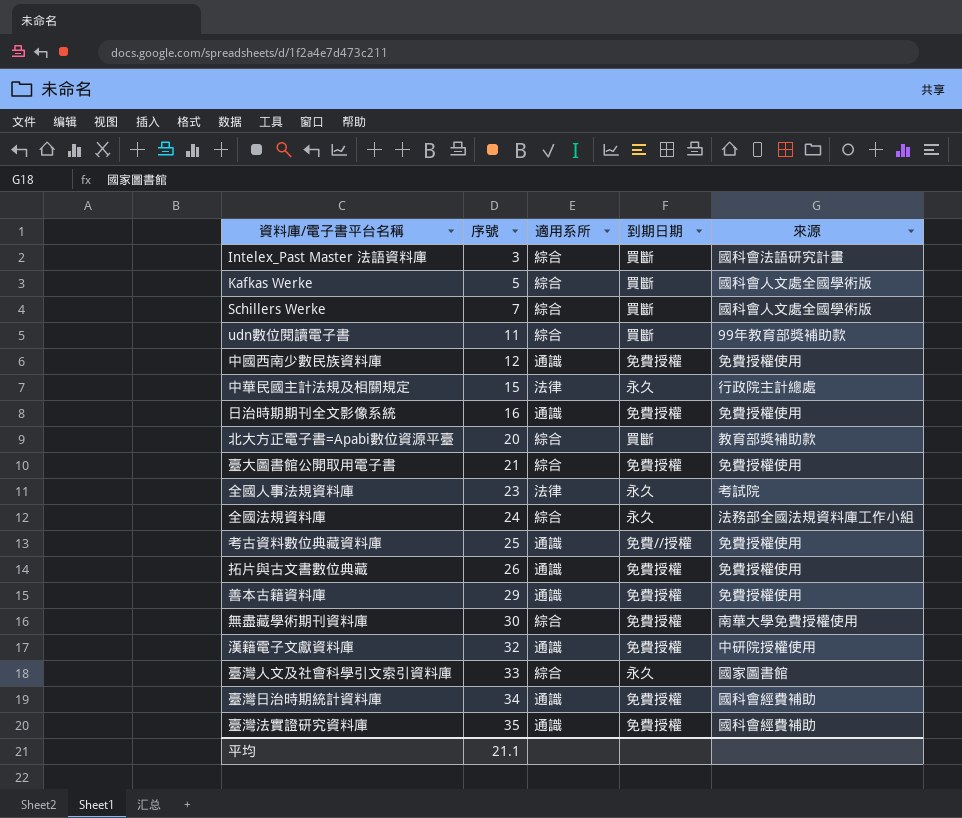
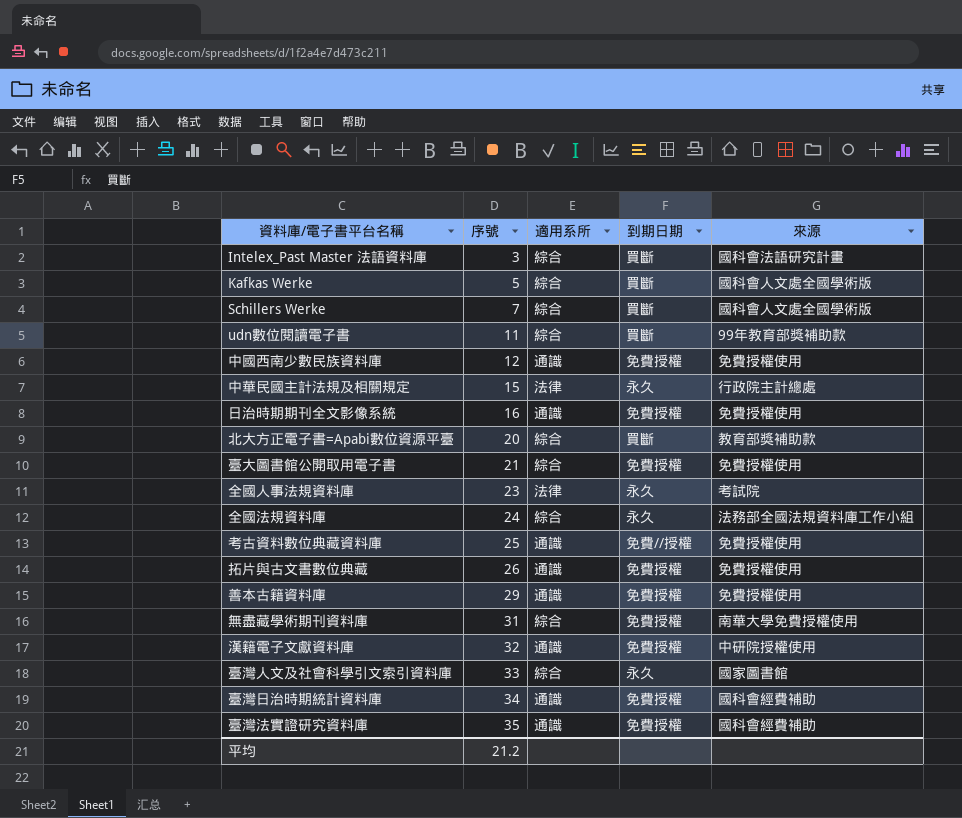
無盡藏學術期刊資料庫 | 序號: 30 -> 31
平均 | 序號: 21.1 -> 21.2

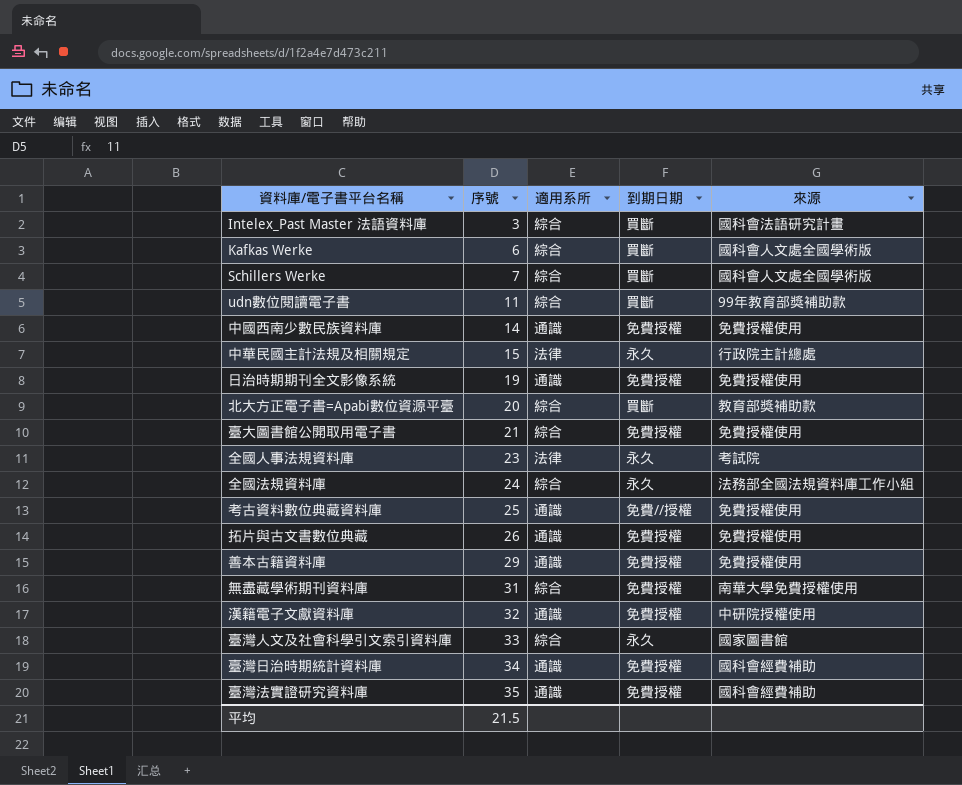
Kafkas Werke | 序號: 5 -> 6
中國西南少數民族資料庫 | 序號: 12 -> 14
日治時期期刊全文影像系統 | 序號: 16 -> 19
平均 | 序號: 21.2 -> 21.5

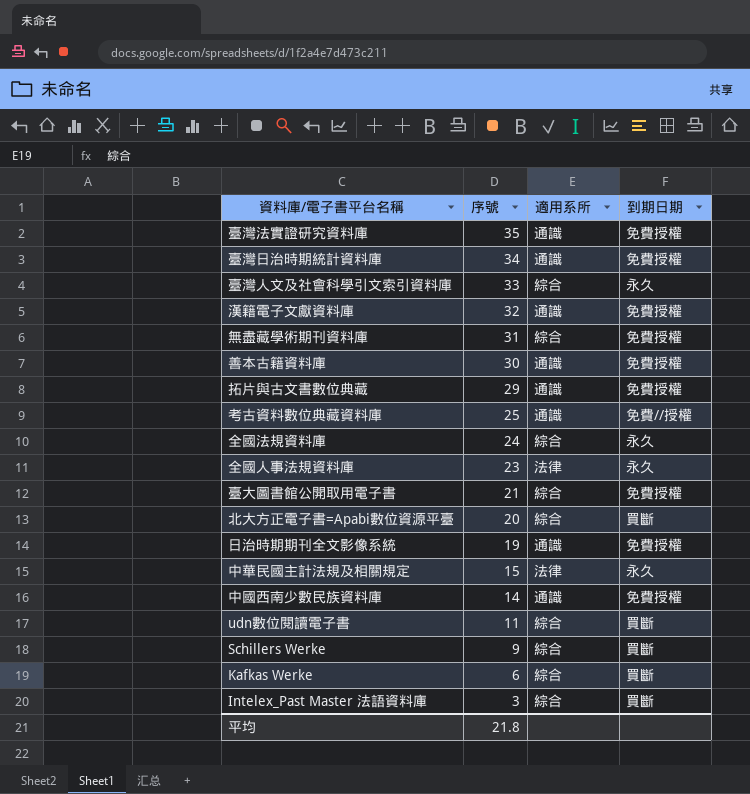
row order: 序號 ascending -> 序號 descending
column 來源 | position: 5 -> none
善本古籍資料庫 | 序號: 29 -> 30
拓片與古文書數位典藏 | 序號: 26 -> 29
Schillers Werke | 序號: 7 -> 9
平均 | 序號: 21.5 -> 21.8

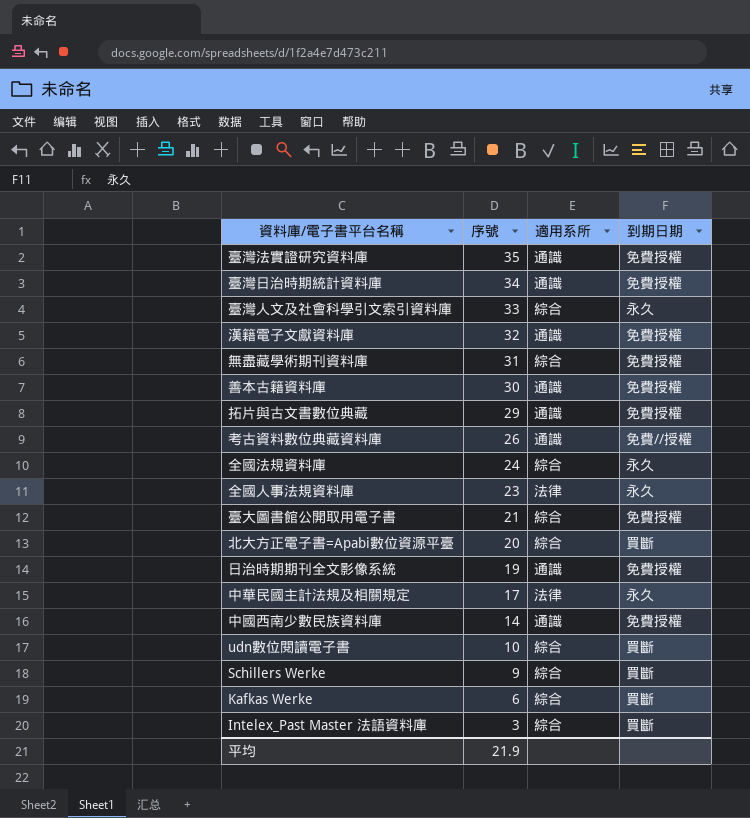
考古資料數位典藏資料庫 | 序號: 25 -> 26
中華民國主計法規及相關規定 | 序號: 15 -> 17
udn數位閱讀電子書 | 序號: 11 -> 10
平均 | 序號: 21.8 -> 21.9

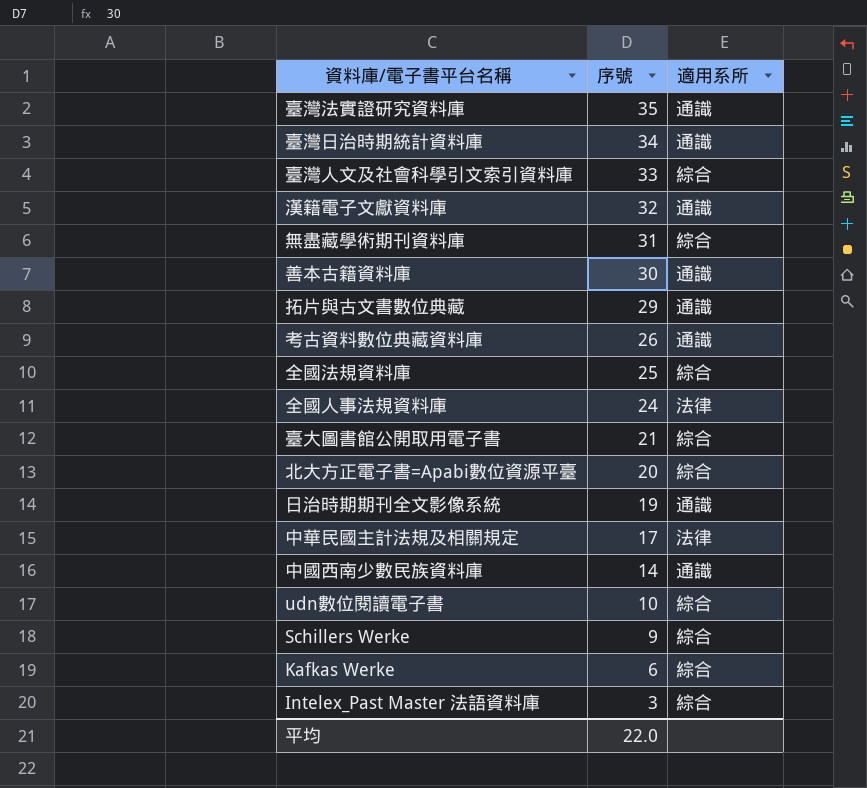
column 到期日期 | position: 4 -> none
全國法規資料庫 | 序號: 24 -> 25
全國人事法規資料庫 | 序號: 23 -> 24
平均 | 序號: 21.9 -> 22.0

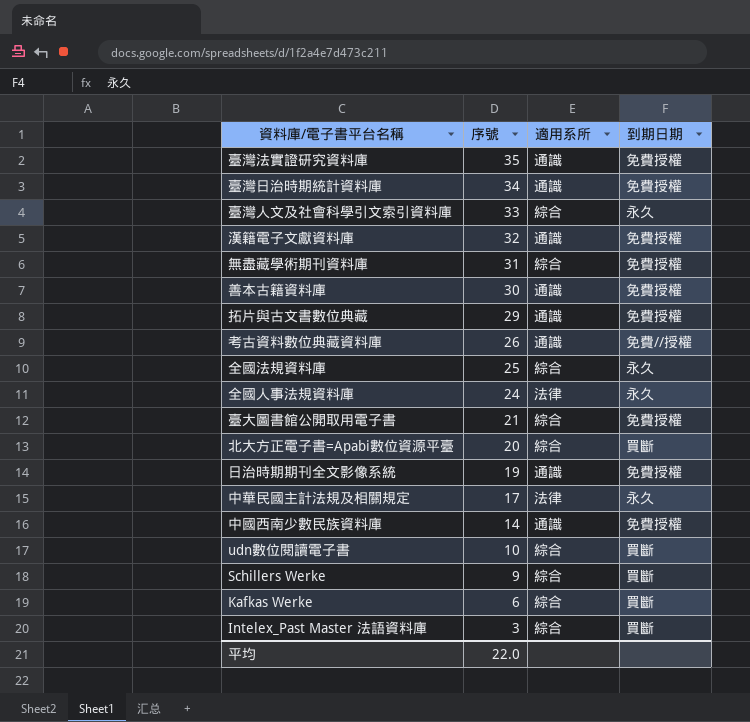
column 到期日期 | position: none -> 4

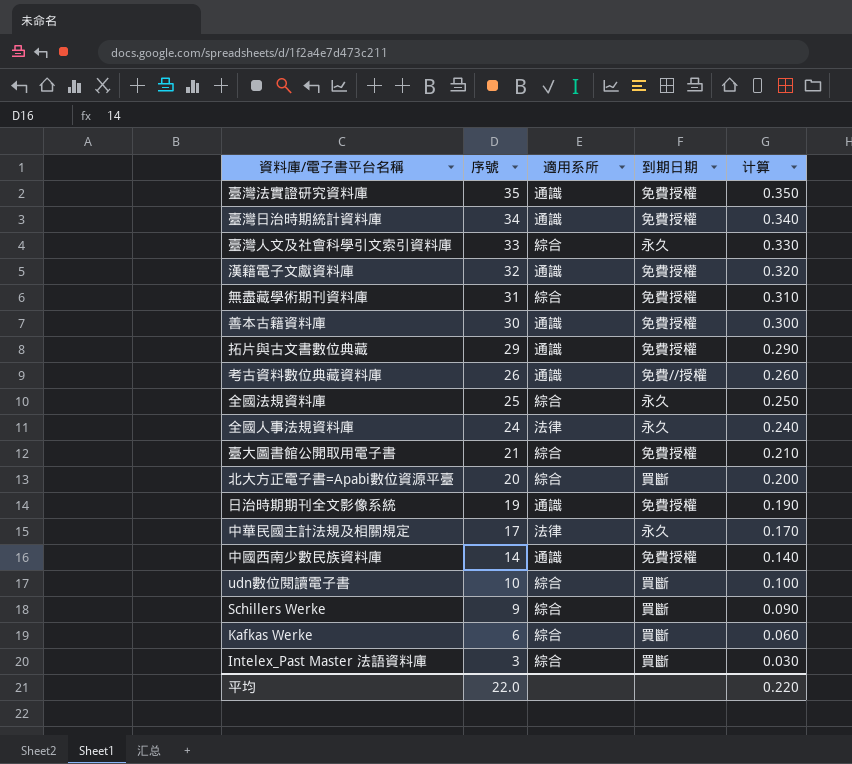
column 计算 | formula: none -> [序號] * 0.01

